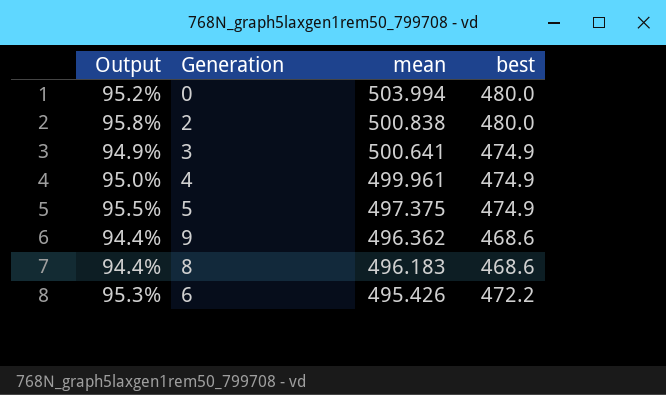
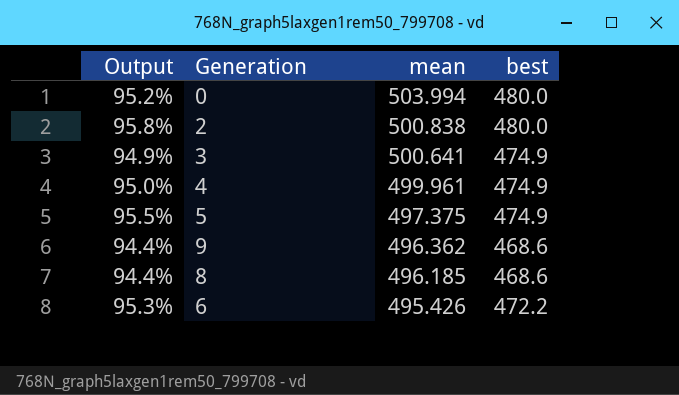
8 | mean: 496.183 -> 496.185

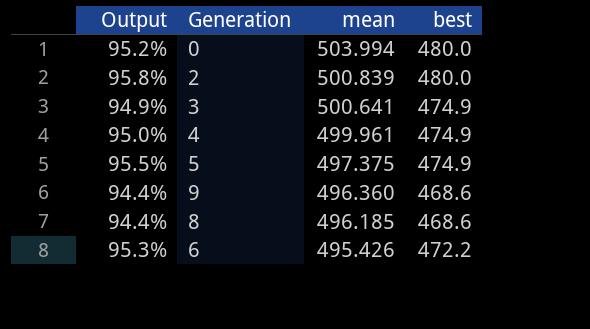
2 | mean: 500.838 -> 500.839
9 | mean: 496.362 -> 496.360

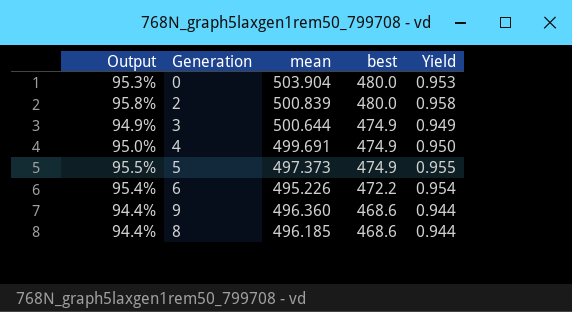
row order: mean descending -> best descending
column Yield | formula: none -> [best] / [mean]
0 | Output: 95.2% -> 95.3%
0 | mean: 503.994 -> 503.904
3 | mean: 500.641 -> 500.644
4 | mean: 499.961 -> 499.691
5 | mean: 497.375 -> 497.373
6 | Output: 95.3% -> 95.4%
6 | mean: 495.426 -> 495.226

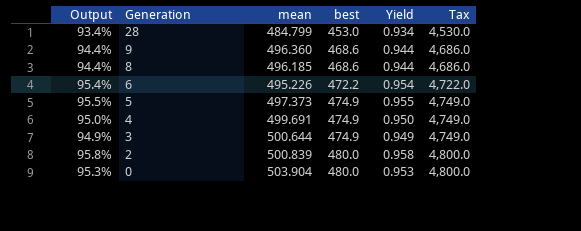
row order: best descending -> Generation descending
column Tax | formula: none -> [best] * 10
row 28: none -> 93.4% | 484.799 | 453.0 | 0.934 | 4,530.0

